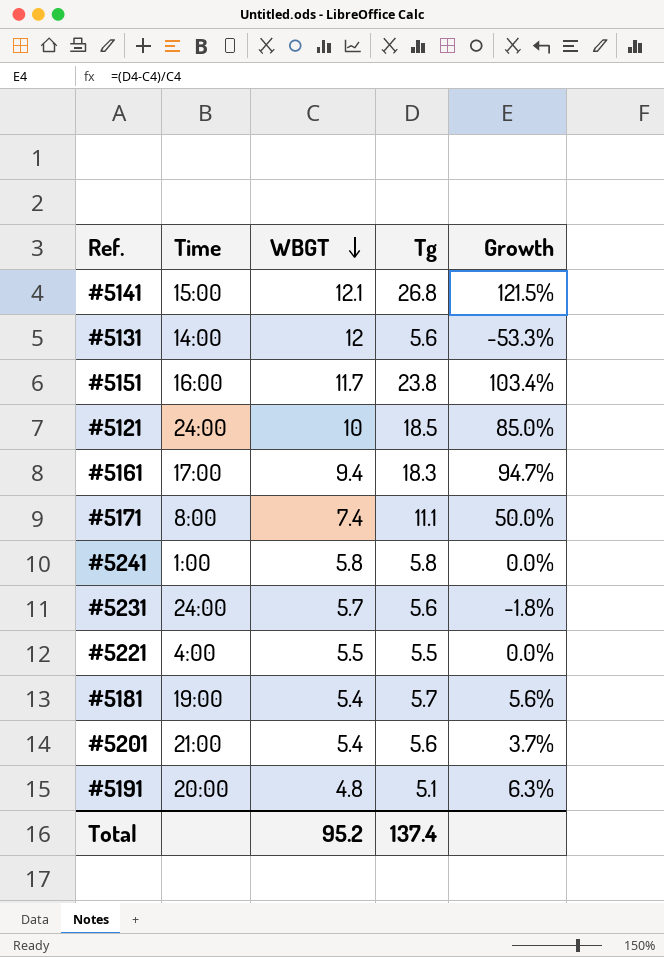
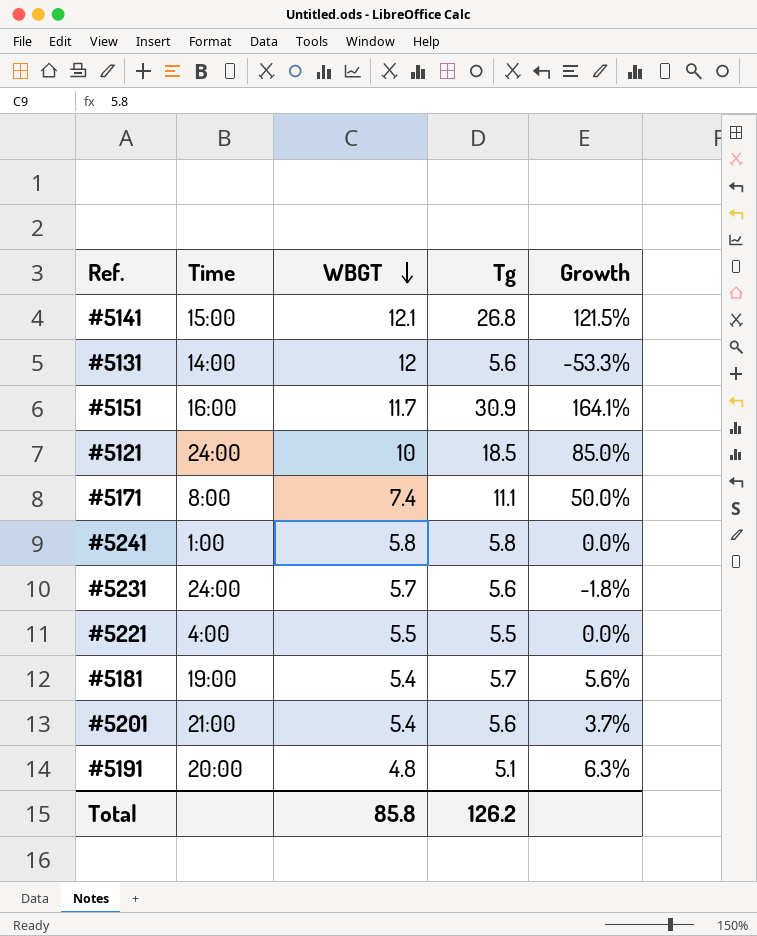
row #5161: 17:00 | 9.4 | 18.3 | 94.7% -> none
#5151 | Tg: 23.8 -> 30.9
#5151 | Growth: 103.4% -> 164.1%
Total | WBGT: 95.2 -> 85.8
Total | Tg: 137.4 -> 126.2

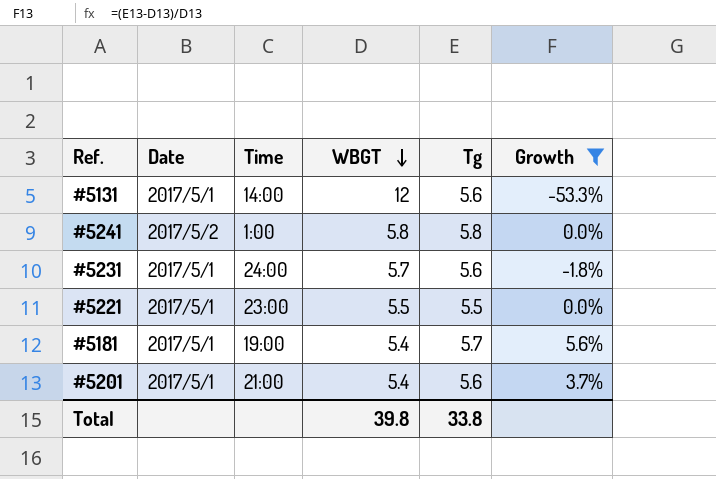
filter: none -> Growth <= 5.6%
column Date | position: none -> 2
#5221 | Time: 4:00 -> 23:00
Total | WBGT: 85.8 -> 39.8
Total | Tg: 126.2 -> 33.8

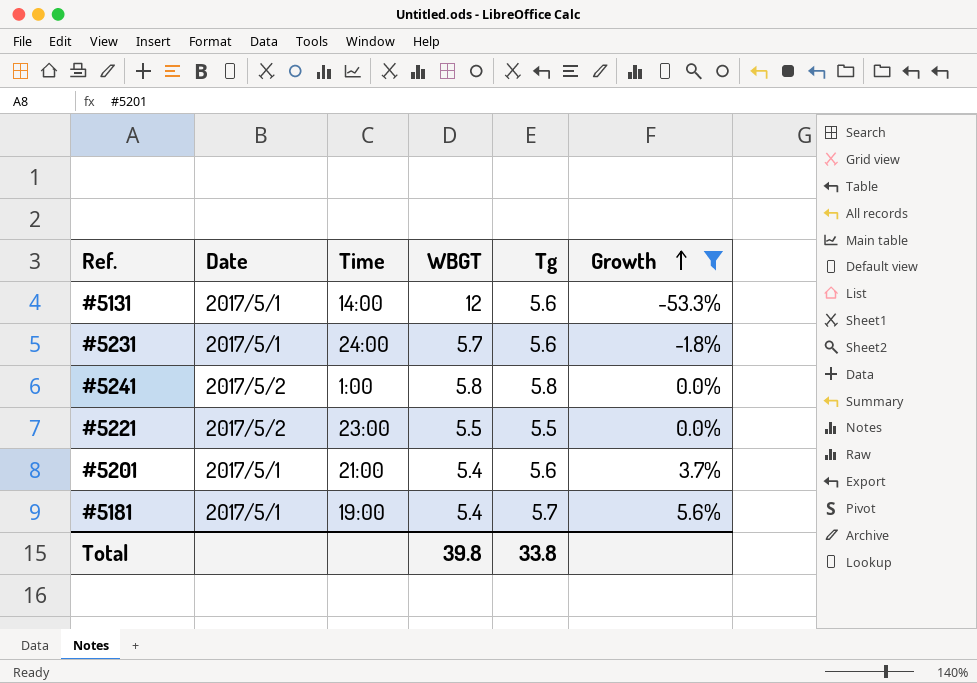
row order: WBGT descending -> Growth ascending
#5221 | Date: 2017/5/1 -> 2017/5/2

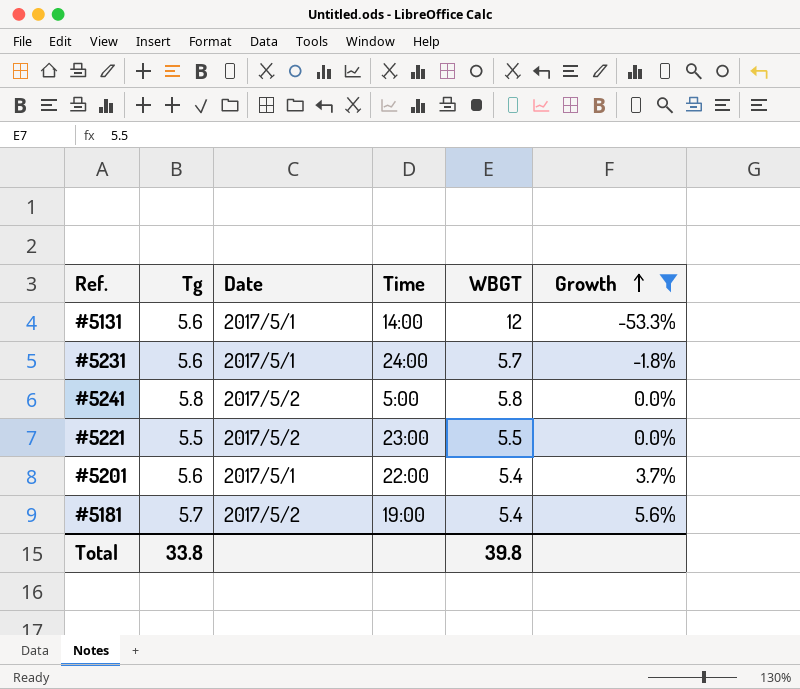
column Tg | position: 5 -> 2
#5241 | Time: 1:00 -> 5:00
#5201 | Time: 21:00 -> 22:00
#5181 | Date: 2017/5/1 -> 2017/5/2

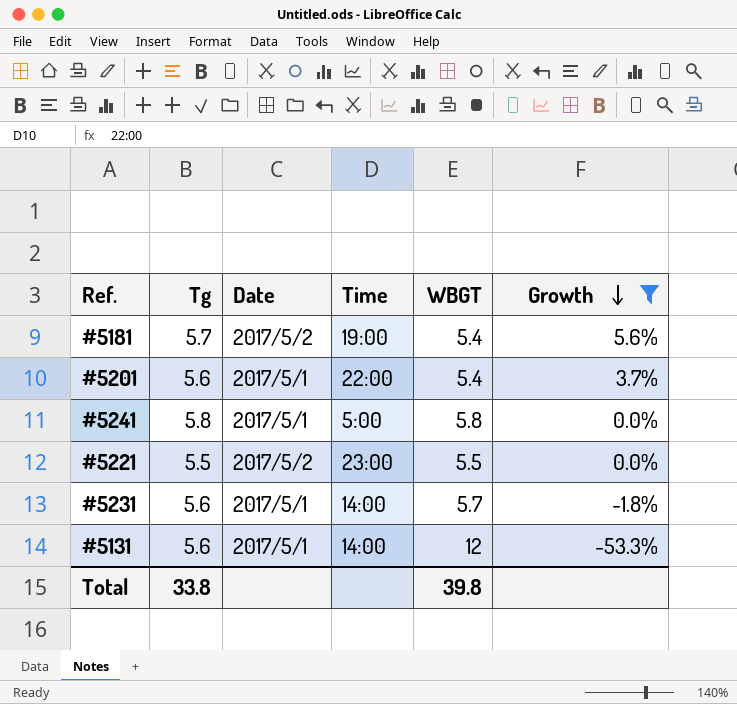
row order: Growth ascending -> Growth descending
#5241 | Date: 2017/5/2 -> 2017/5/1
#5231 | Time: 24:00 -> 14:00

